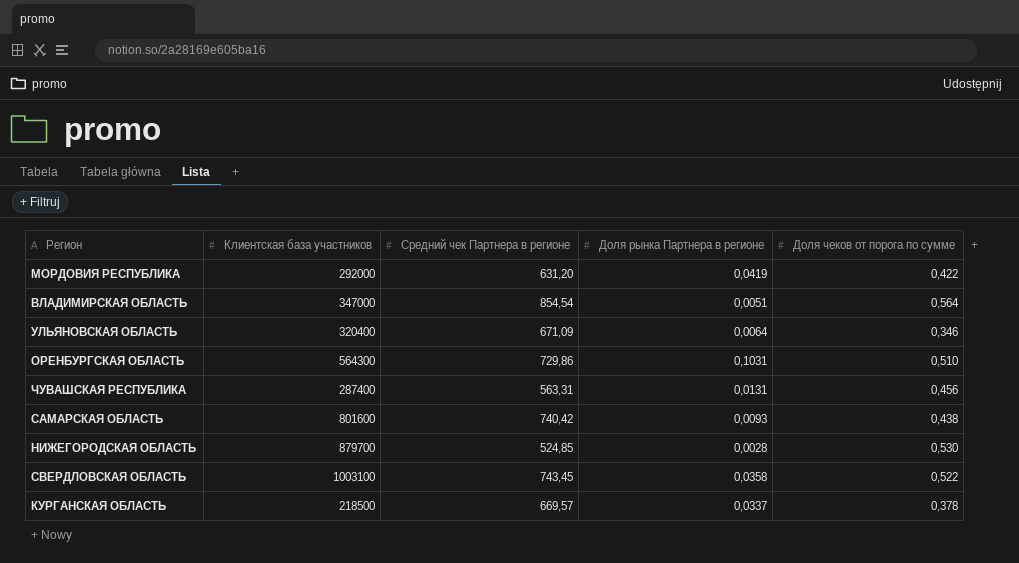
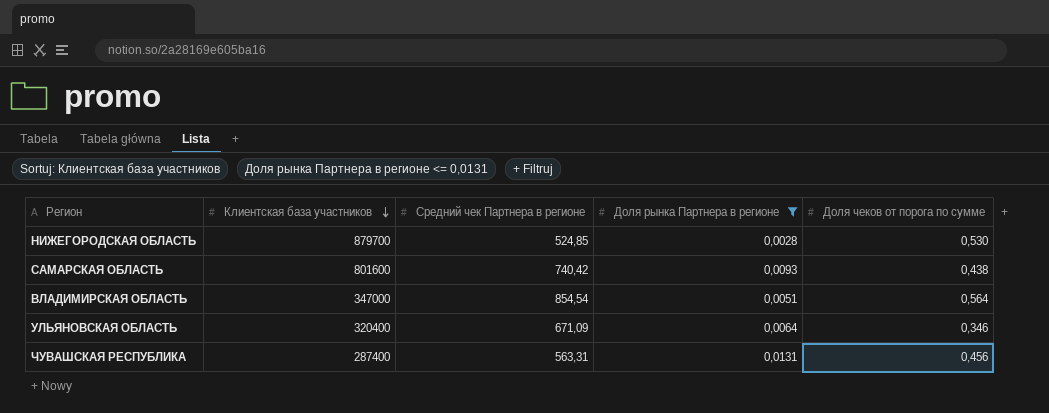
filter: none -> Доля рынка Партнера в регионе <= 0,0131
row order: none -> Клиентская база участников descending

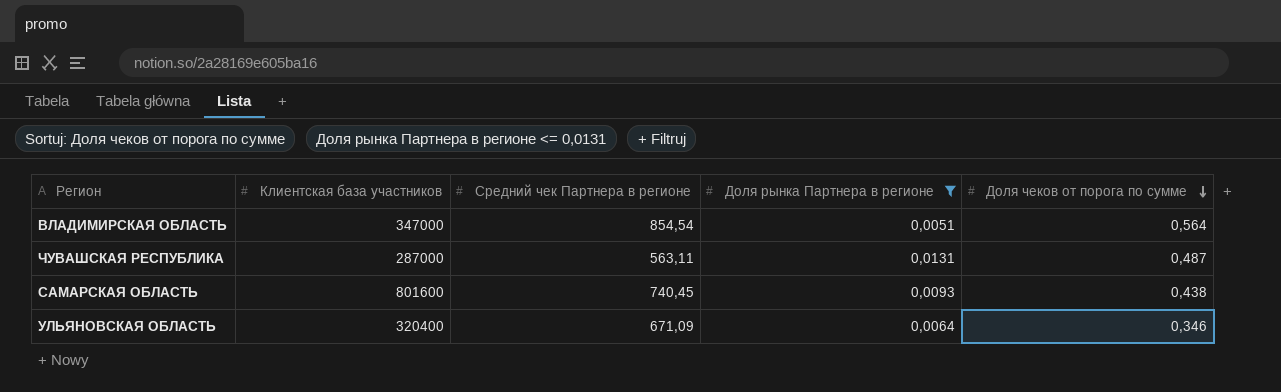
row order: Клиентская база участников descending -> Доля чеков от порога по сумме descending
row НИЖЕГОРОДСКАЯ ОБЛАСТЬ: 879700 | 524,85 | 0,0028 | 0,530 -> none
ЧУВАШСКАЯ РЕСПУБЛИКА | Клиентская база участников: 287400 -> 287000
ЧУВАШСКАЯ РЕСПУБЛИКА | Средний чек Партнера в регионе: 563,31 -> 563,11
ЧУВАШСКАЯ РЕСПУБЛИКА | Доля чеков от порога по сумме: 0,456 -> 0,487
САМАРСКАЯ ОБЛАСТЬ | Средний чек Партнера в регионе: 740,42 -> 740,45

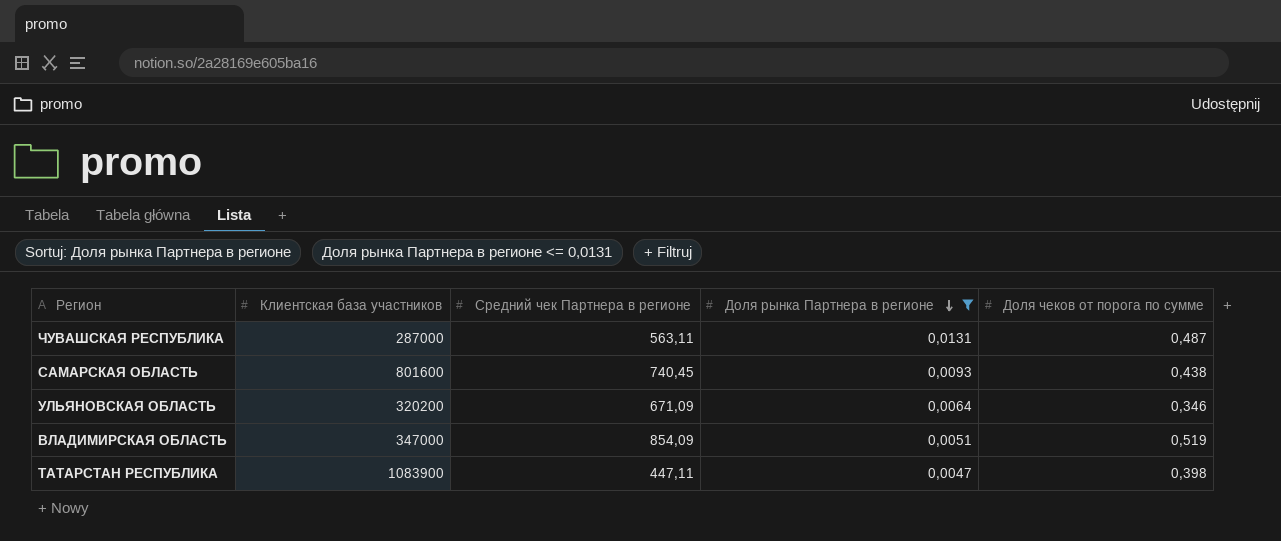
row order: Доля чеков от порога по сумме descending -> Доля рынка Партнера в регионе descending
УЛЬЯНОВСКАЯ ОБЛАСТЬ | Клиентская база участников: 320400 -> 320200
ВЛАДИМИРСКАЯ ОБЛАСТЬ | Средний чек Партнера в регионе: 854,54 -> 854,09
ВЛАДИМИРСКАЯ ОБЛАСТЬ | Доля чеков от порога по сумме: 0,564 -> 0,519
row ТАТАРСТАН РЕСПУБЛИКА: none -> 1083900 | 447,11 | 0,0047 | 0,398

